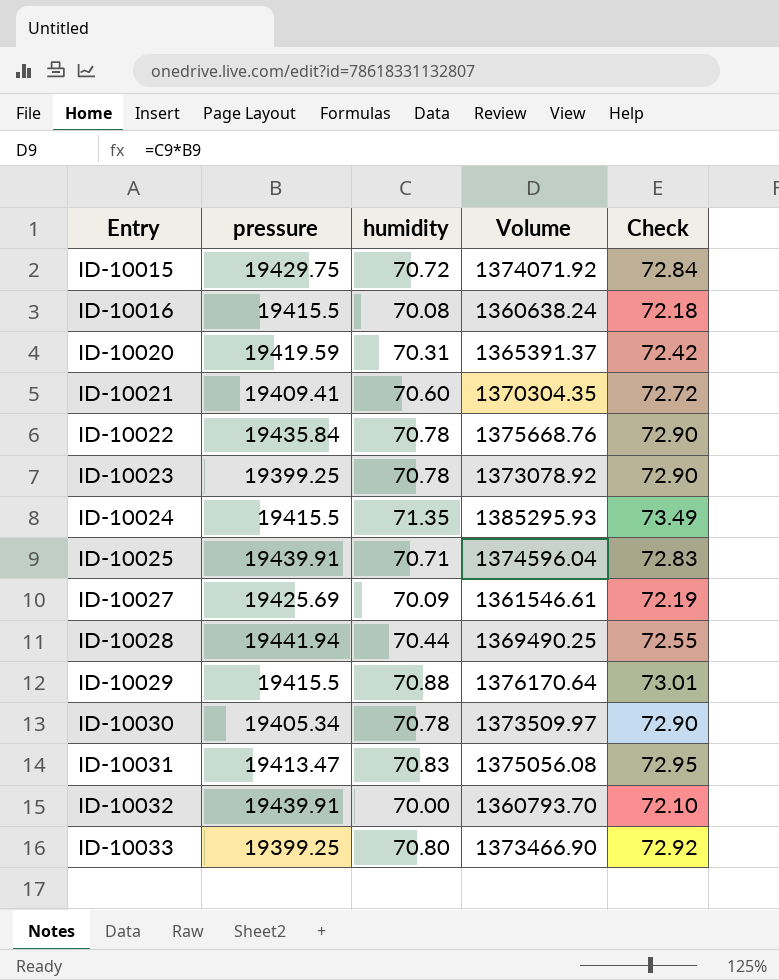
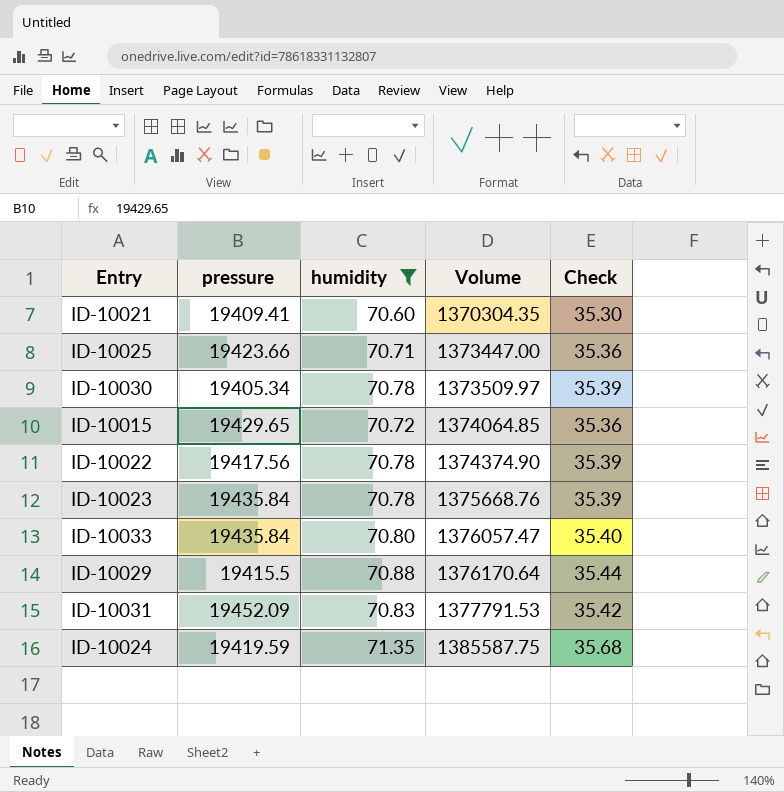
filter: none -> humidity >= 70.60
row order: Entry ascending -> Volume ascending
column Check | formula: [humidity] * 1.03 -> [humidity] * 0.5
ID-10025 | pressure: 19439.91 -> 19423.66
ID-10025 | Volume: 1374596.04 -> 1373447.00
ID-10015 | pressure: 19429.75 -> 19429.65
ID-10015 | Volume: 1374071.92 -> 1374064.85
ID-10022 | pressure: 19435.84 -> 19417.56
ID-10022 | Volume: 1375668.76 -> 1374374.90
ID-10023 | pressure: 19399.25 -> 19435.84
ID-10023 | Volume: 1373078.92 -> 1375668.76
ID-10033 | pressure: 19399.25 -> 19435.84
ID-10033 | Volume: 1373466.90 -> 1376057.47
ID-10031 | pressure: 19413.47 -> 19452.09
ID-10031 | Volume: 1375056.08 -> 1377791.53
ID-10024 | pressure: 19415.5 -> 19419.59
ID-10024 | Volume: 1385295.93 -> 1385587.75

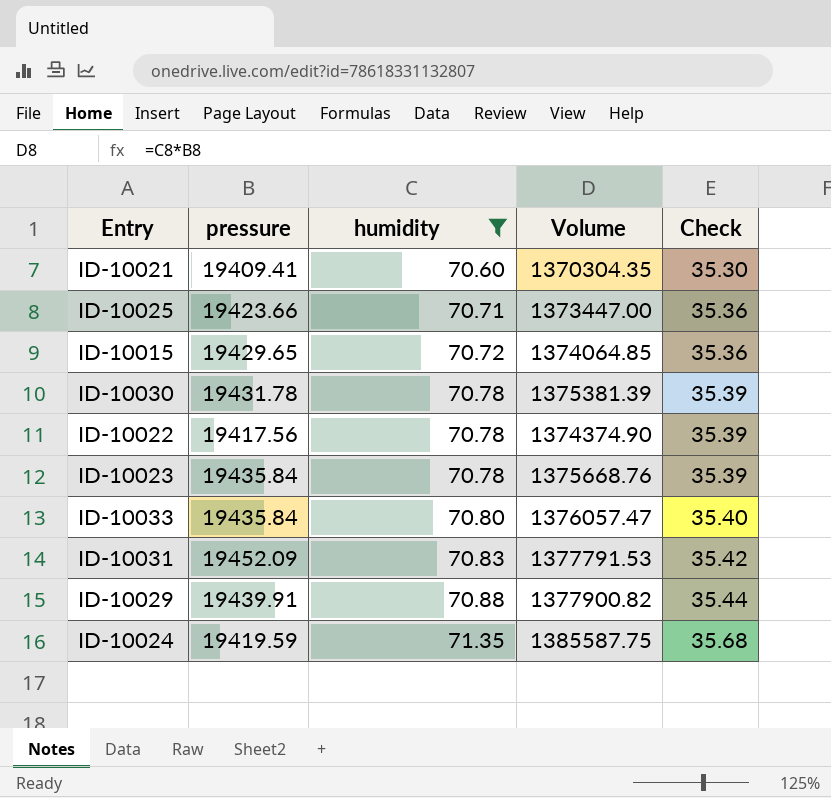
row order: Volume ascending -> humidity ascending
ID-10030 | pressure: 19405.34 -> 19431.78
ID-10030 | Volume: 1373509.97 -> 1375381.39
ID-10029 | pressure: 19415.5 -> 19439.91
ID-10029 | Volume: 1376170.64 -> 1377900.82

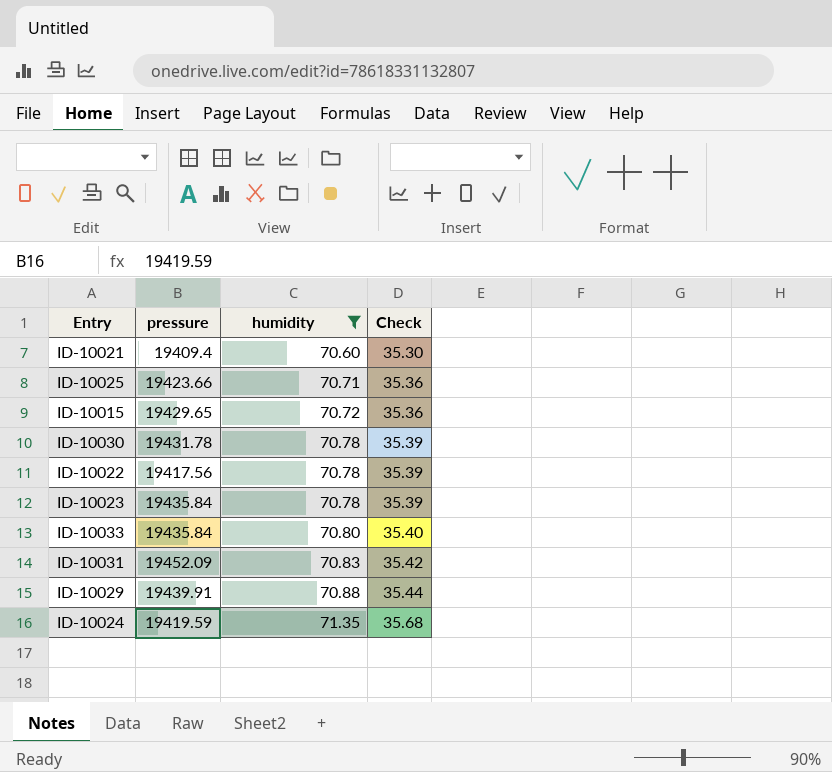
column Volume | formula: [pressure] * [humidity] -> none
ID-10021 | pressure: 19409.41 -> 19409.4

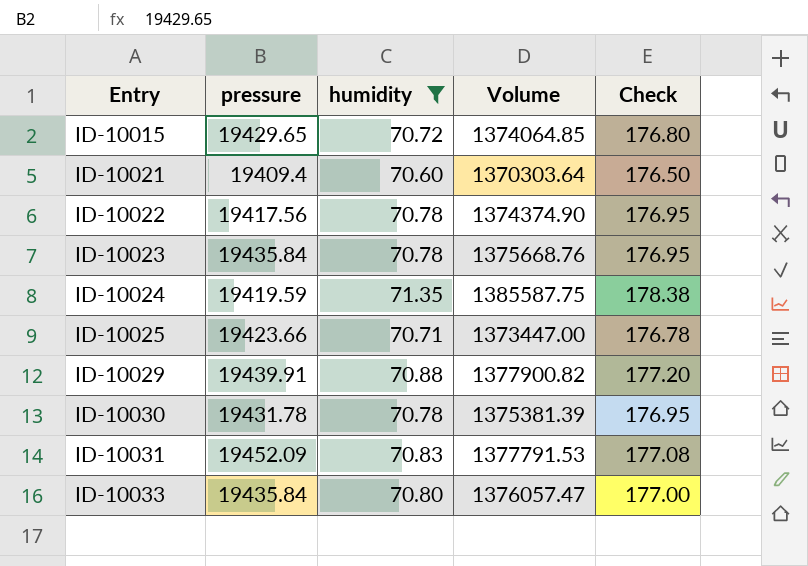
row order: humidity ascending -> Entry ascending
column Volume | formula: none -> [pressure] * [humidity]
column Check | formula: [humidity] * 0.5 -> [humidity] * 2.5

